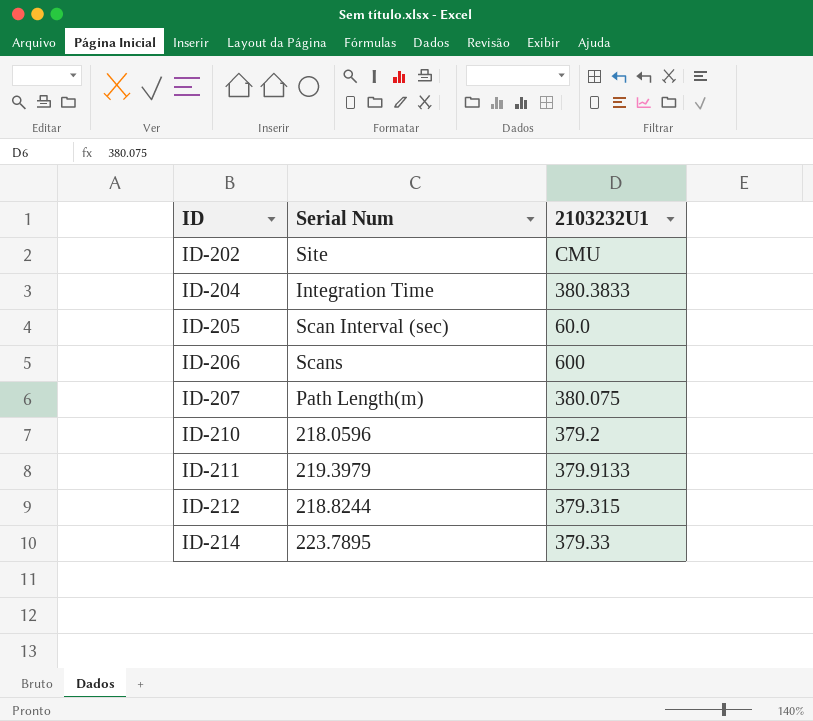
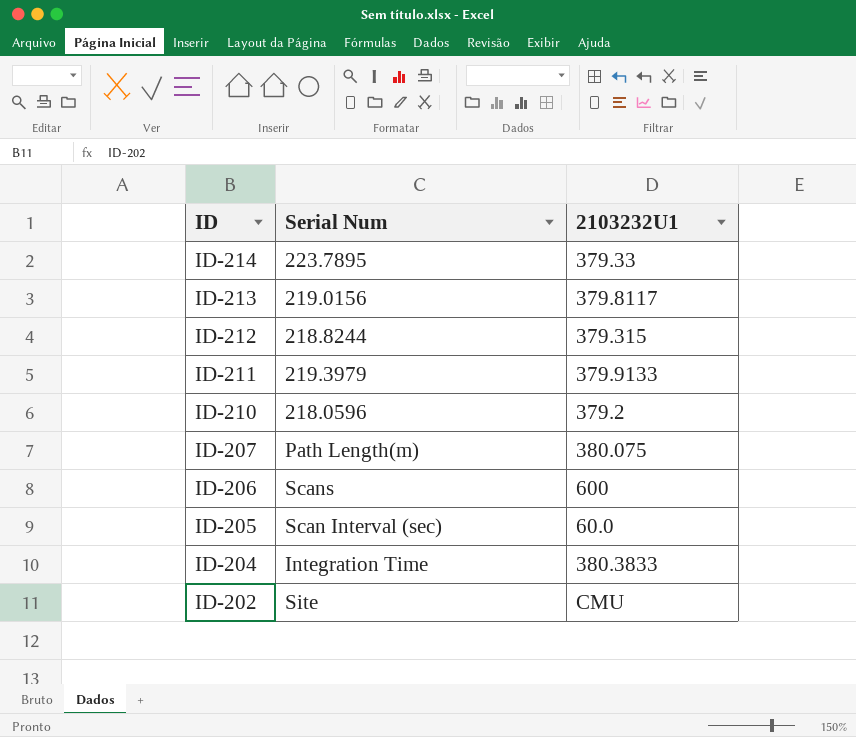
row order: ID ascending -> ID descending
row ID-213: none -> 219.0156 | 379.8117

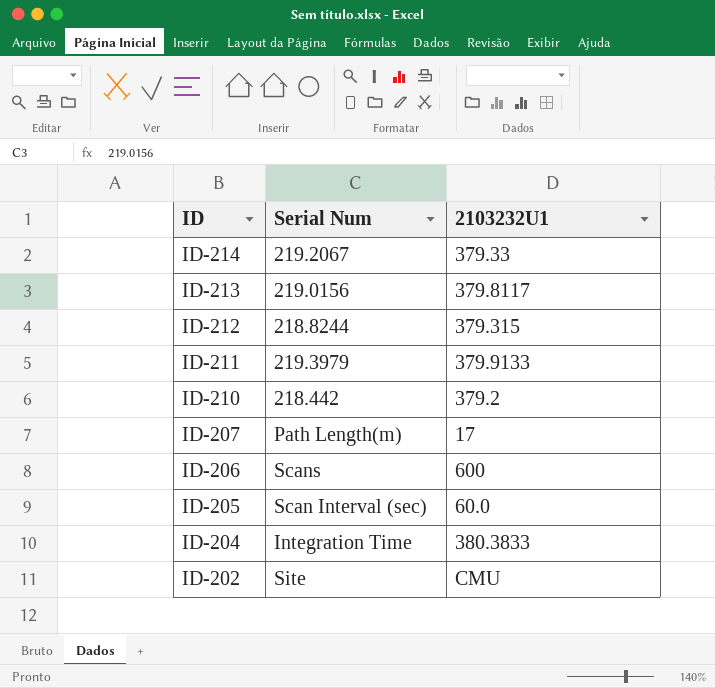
ID-214 | Serial Num: 223.7895 -> 219.2067
ID-210 | Serial Num: 218.0596 -> 218.442
ID-207 | 2103232U1: 380.075 -> 17

